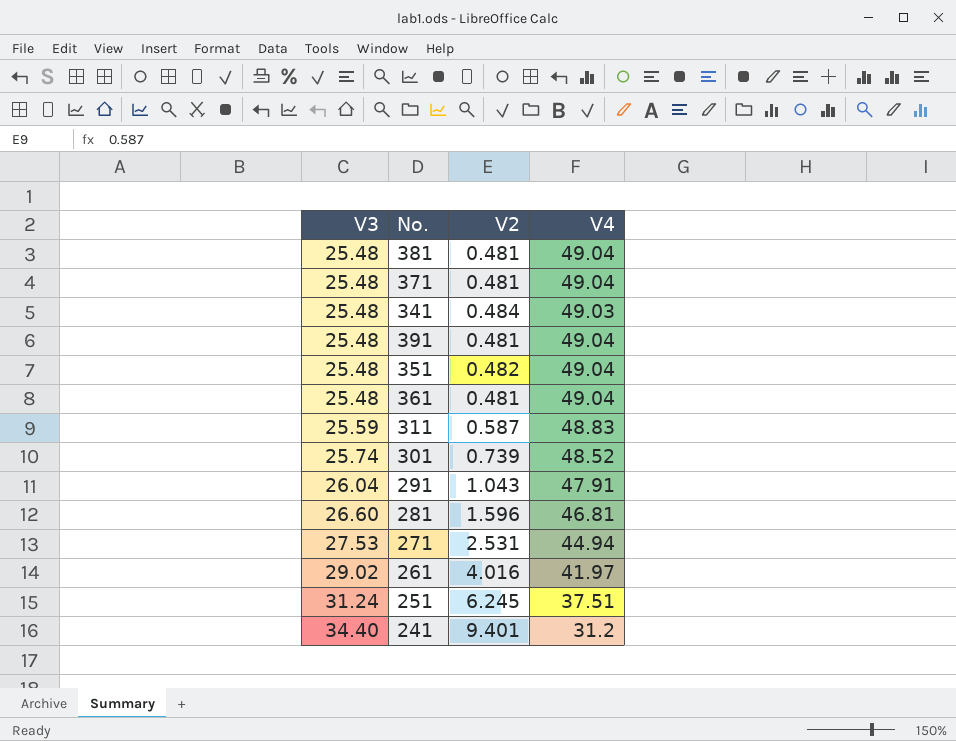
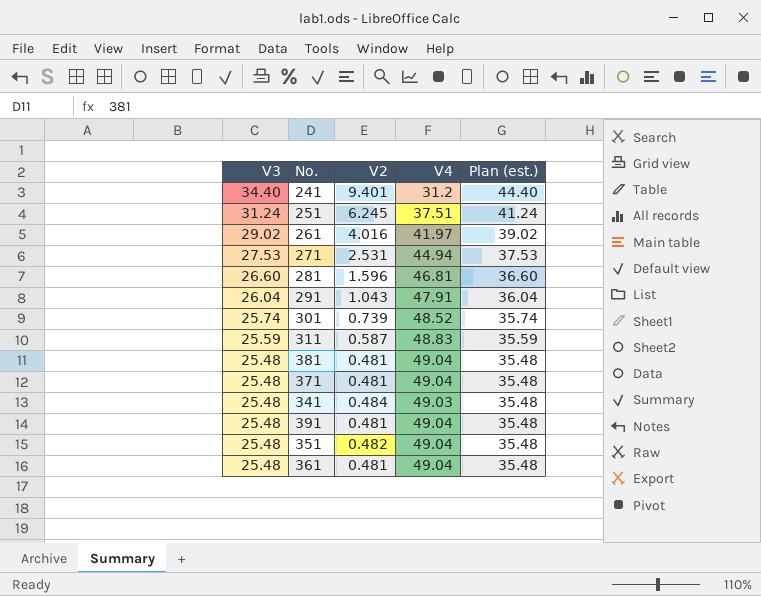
row order: V3 ascending -> V3 descending
column Plan (est.) | formula: none -> [V3] + 10

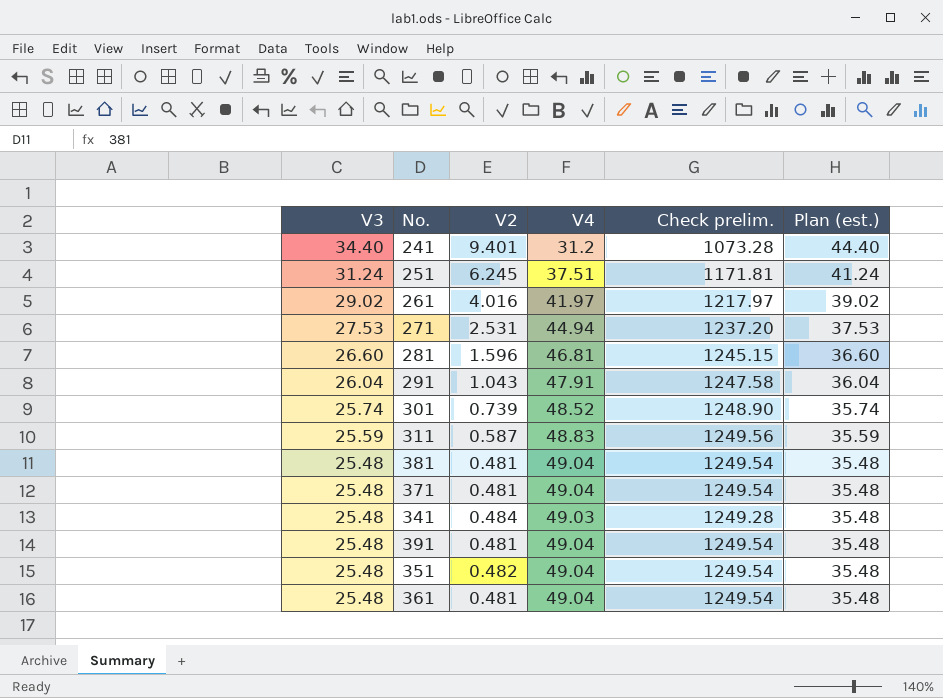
column Check prelim. | formula: none -> [V3] * [V4]

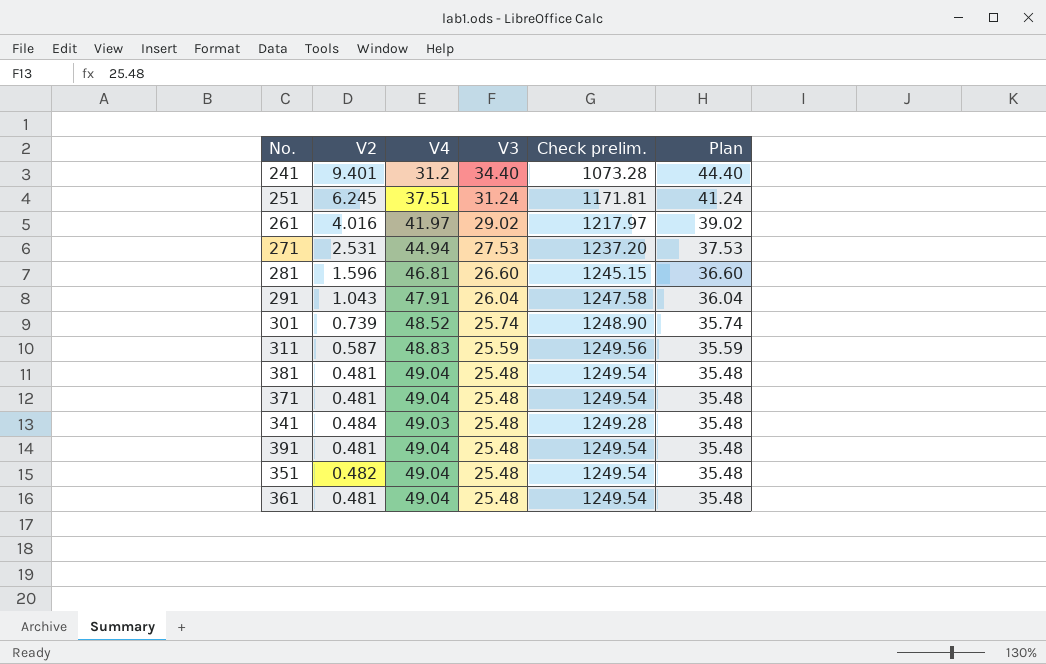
column V3 | position: 1 -> 4
column name: Plan (est.) -> Plan

